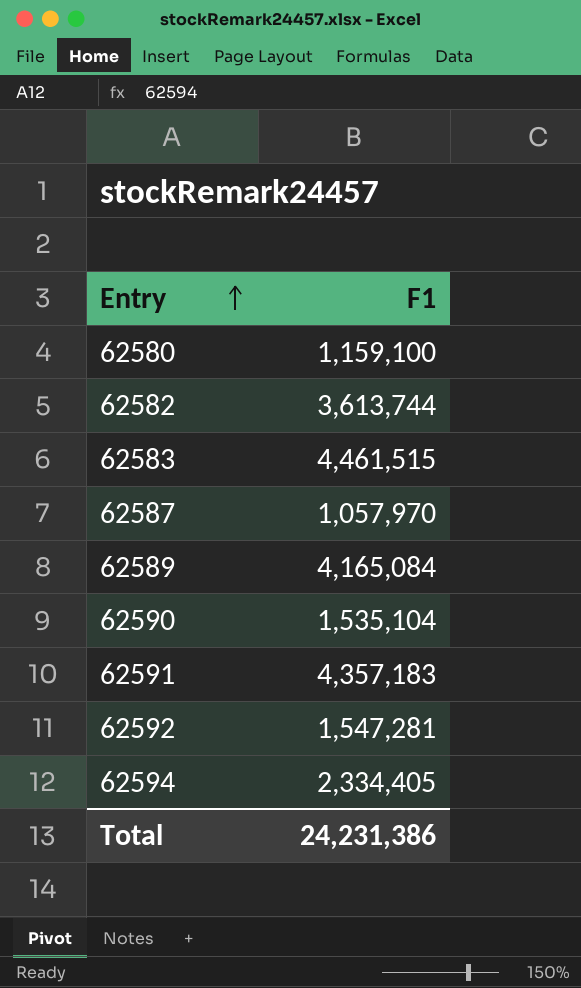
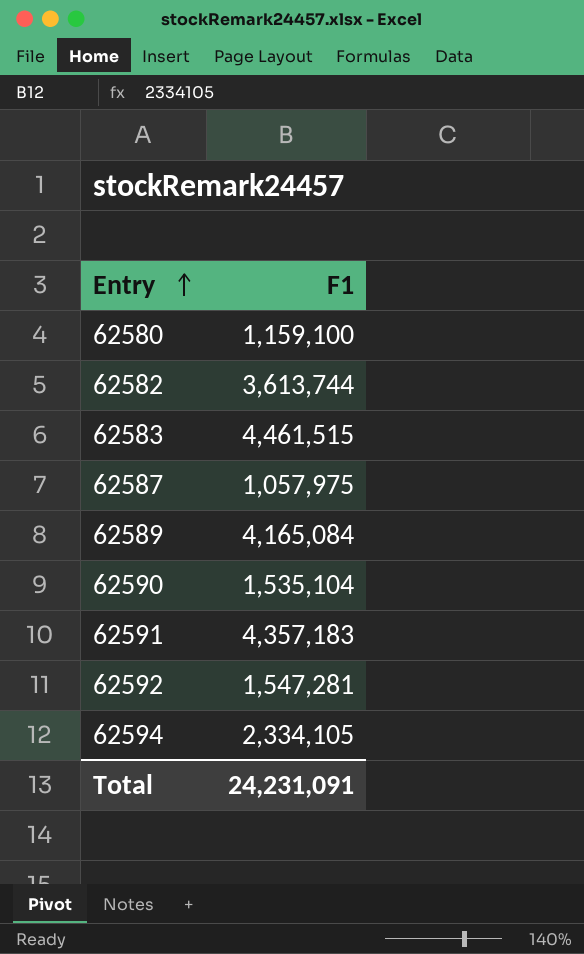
62587 | F1: 1,057,970 -> 1,057,975
62594 | F1: 2,334,405 -> 2,334,105
Total | F1: 24,231,386 -> 24,231,091

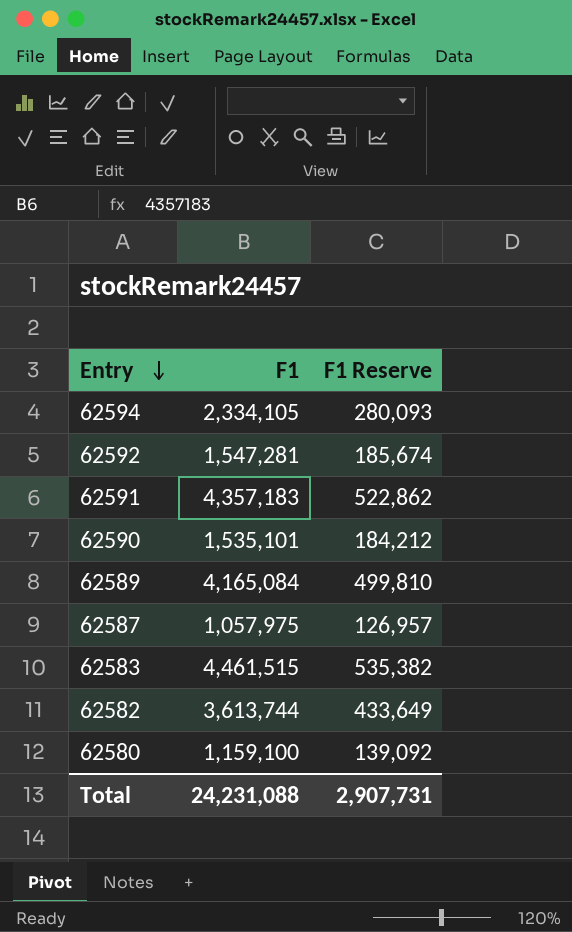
row order: Entry ascending -> Entry descending
column F1 Reserve | formula: none -> [F1] * 0.12
62590 | F1: 1,535,104 -> 1,535,101
Total | F1: 24,231,091 -> 24,231,088

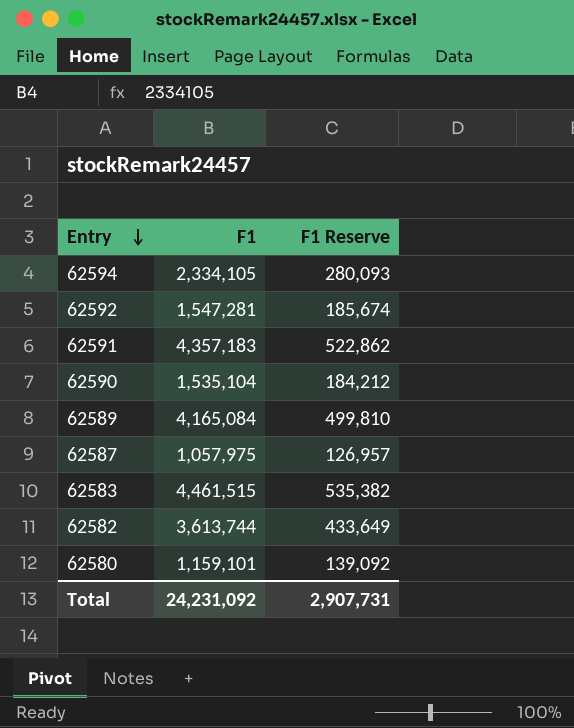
62590 | F1: 1,535,101 -> 1,535,104
62580 | F1: 1,159,100 -> 1,159,101
Total | F1: 24,231,088 -> 24,231,092

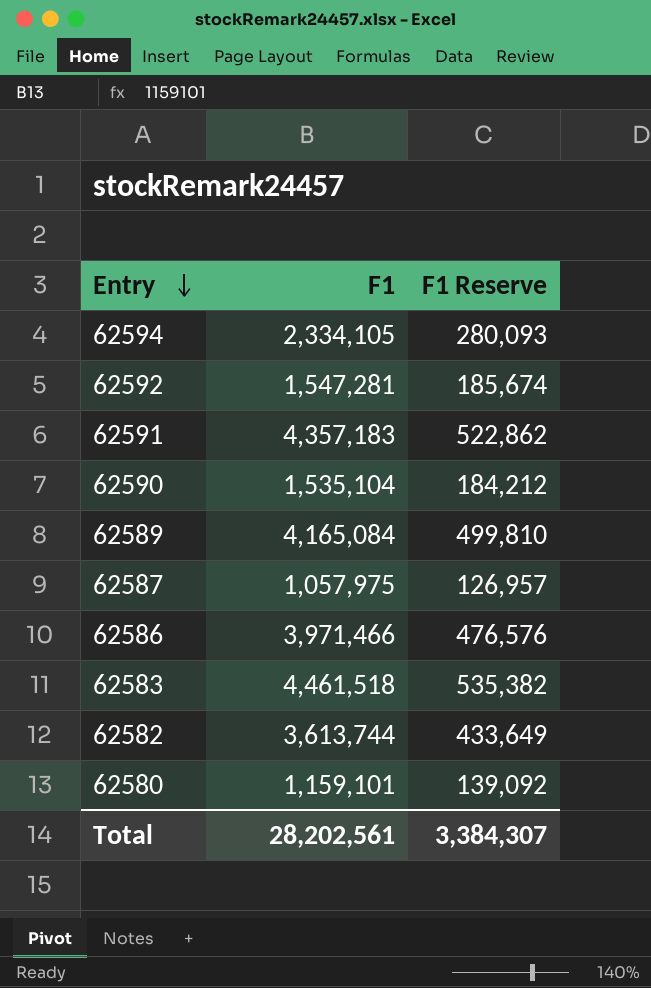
row 62586: none -> 3,971,466 | 476,576
62583 | F1: 4,461,515 -> 4,461,518
Total | F1: 24,231,092 -> 28,202,561
Total | F1 Reserve: 2,907,731 -> 3,384,307

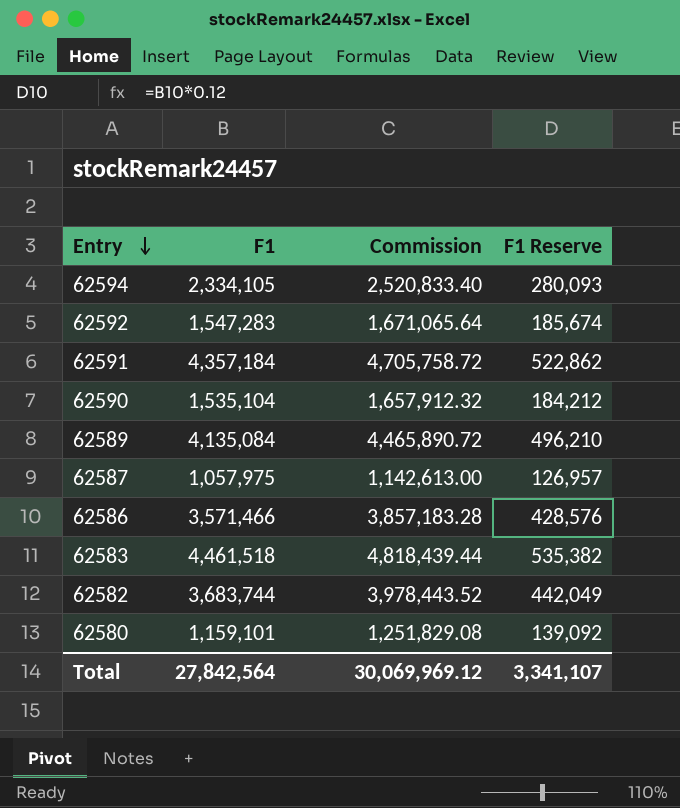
column Commission | formula: none -> [F1] * 1.08
62592 | F1: 1,547,281 -> 1,547,283
62591 | F1: 4,357,183 -> 4,357,184
62589 | F1: 4,165,084 -> 4,135,084
62589 | F1 Reserve: 499,810 -> 496,210
62586 | F1: 3,971,466 -> 3,571,466
62586 | F1 Reserve: 476,576 -> 428,576
62582 | F1: 3,613,744 -> 3,683,744
62582 | F1 Reserve: 433,649 -> 442,049
Total | F1: 28,202,561 -> 27,842,564
Total | F1 Reserve: 3,384,307 -> 3,341,107

